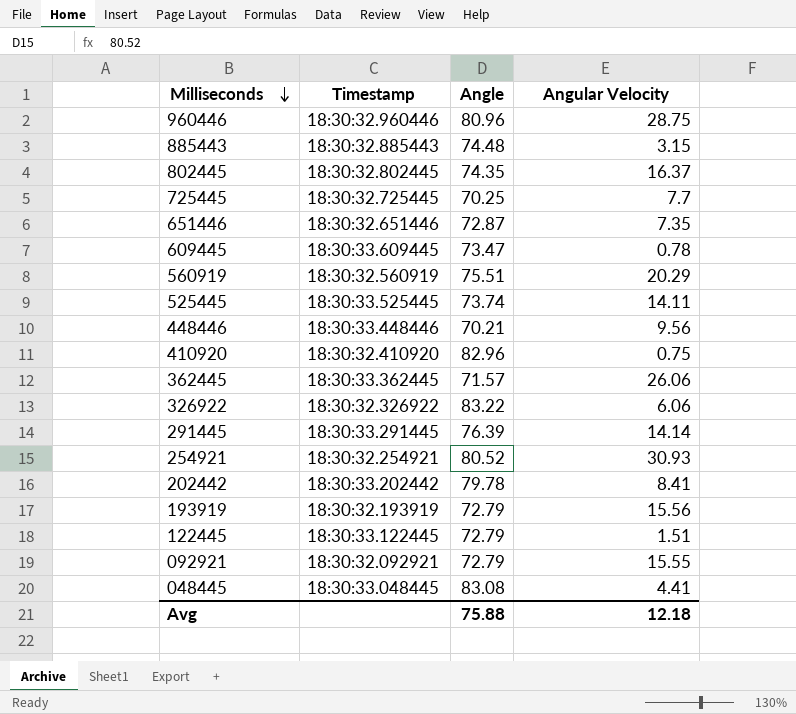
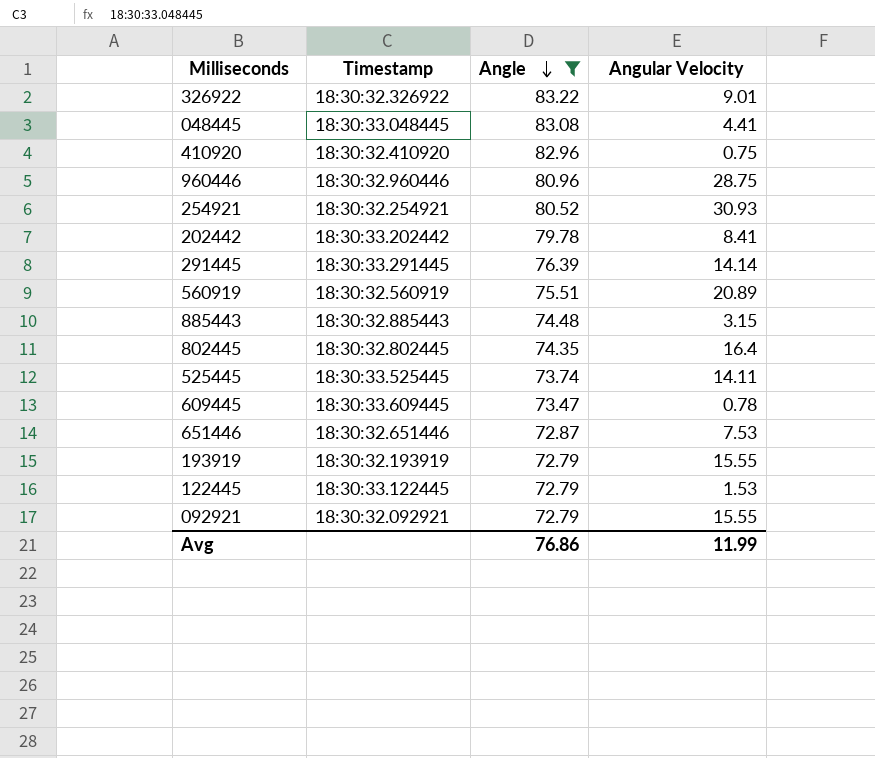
filter: none -> Angle >= 72.79
row order: Milliseconds descending -> Angle descending
326922 | Angular Velocity: 6.06 -> 9.01
560919 | Angular Velocity: 20.29 -> 20.89
802445 | Angular Velocity: 16.37 -> 16.4
651446 | Angular Velocity: 7.35 -> 7.53
193919 | Angular Velocity: 15.56 -> 15.55
122445 | Angular Velocity: 1.51 -> 1.53
Avg | Angle: 75.88 -> 76.86
Avg | Angular Velocity: 12.18 -> 11.99

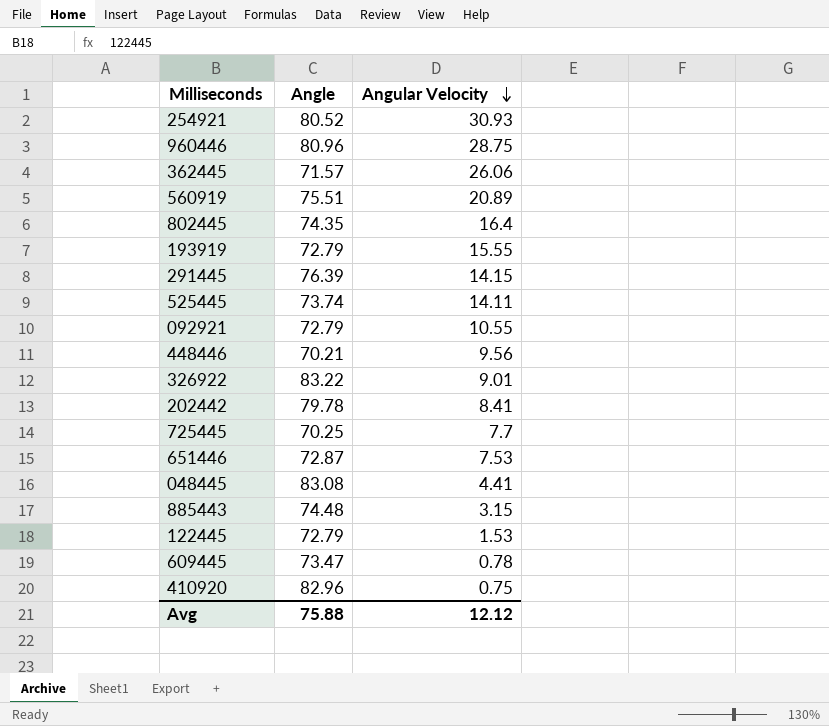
filter: Angle >= 72.79 -> none
row order: Angle descending -> Angular Velocity descending
column Timestamp | position: 2 -> none
291445 | Angular Velocity: 14.14 -> 14.15
092921 | Angular Velocity: 15.55 -> 10.55
Avg | Angle: 76.86 -> 75.88
Avg | Angular Velocity: 11.99 -> 12.12

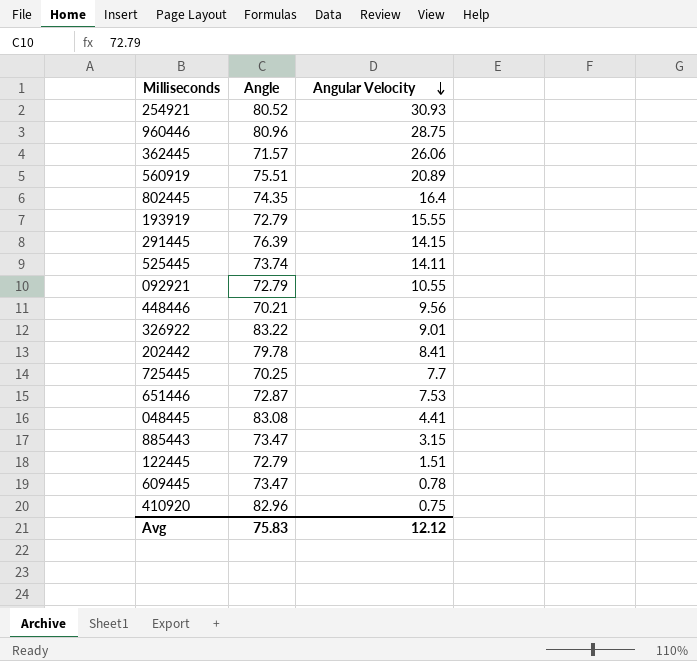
885443 | Angle: 74.48 -> 73.47
122445 | Angular Velocity: 1.53 -> 1.51
Avg | Angle: 75.88 -> 75.83

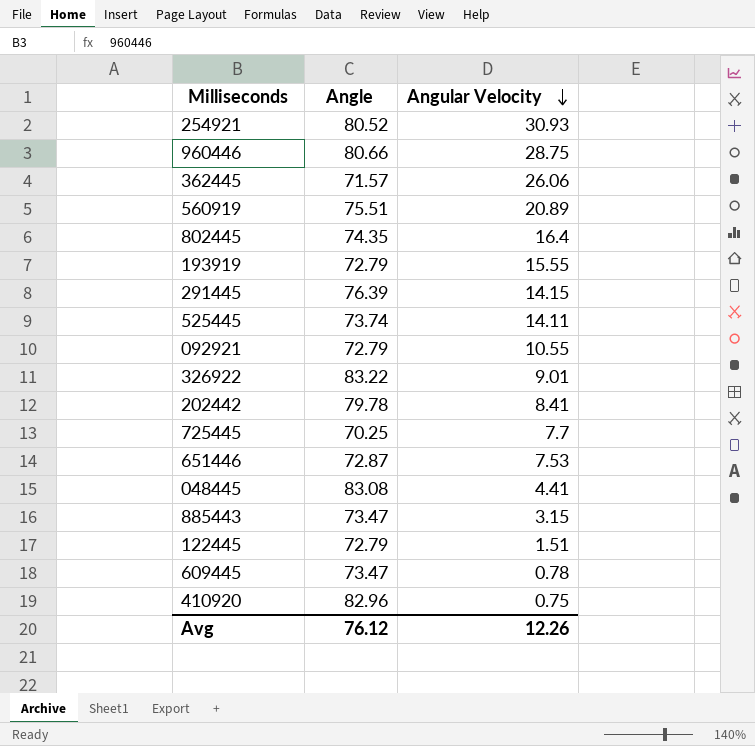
row 448446: 70.21 | 9.56 -> none
960446 | Angle: 80.96 -> 80.66
Avg | Angle: 75.83 -> 76.12
Avg | Angular Velocity: 12.12 -> 12.26

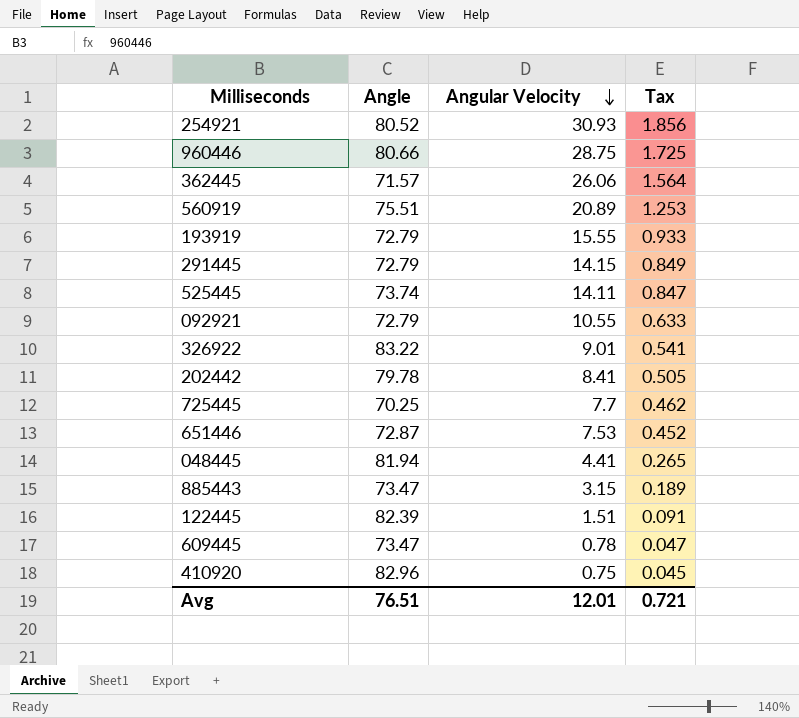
column Tax | formula: none -> [Angular Velocity] * 0.06
row 802445: 74.35 | 16.4 -> none
291445 | Angle: 76.39 -> 72.79
048445 | Angle: 83.08 -> 81.94
122445 | Angle: 72.79 -> 82.39
Avg | Angle: 76.12 -> 76.51
Avg | Angular Velocity: 12.26 -> 12.01

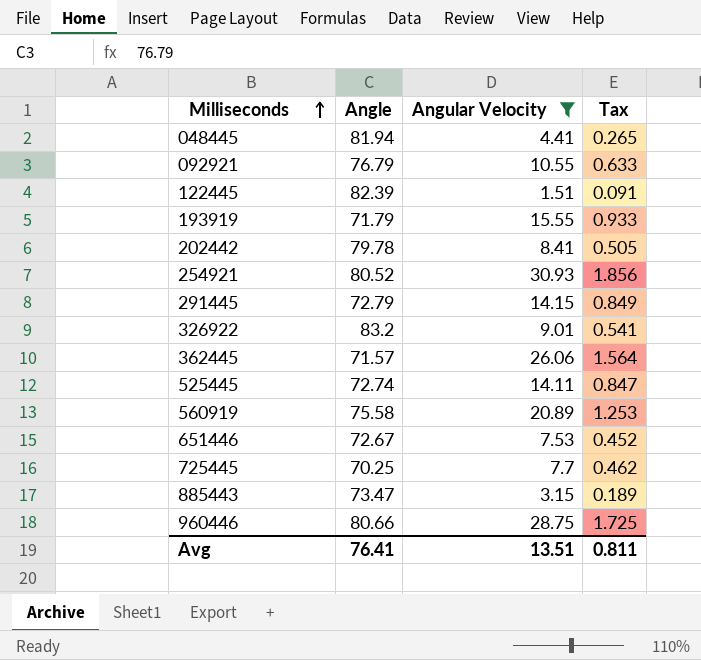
filter: none -> Angular Velocity >= 1.51
row order: Angular Velocity descending -> Milliseconds ascending
092921 | Angle: 72.79 -> 76.79
193919 | Angle: 72.79 -> 71.79
326922 | Angle: 83.22 -> 83.2
525445 | Angle: 73.74 -> 72.74
560919 | Angle: 75.51 -> 75.58
651446 | Angle: 72.87 -> 72.67
Avg | Angle: 76.51 -> 76.41
Avg | Angular Velocity: 12.01 -> 13.51
Avg | Tax: 0.721 -> 0.811

